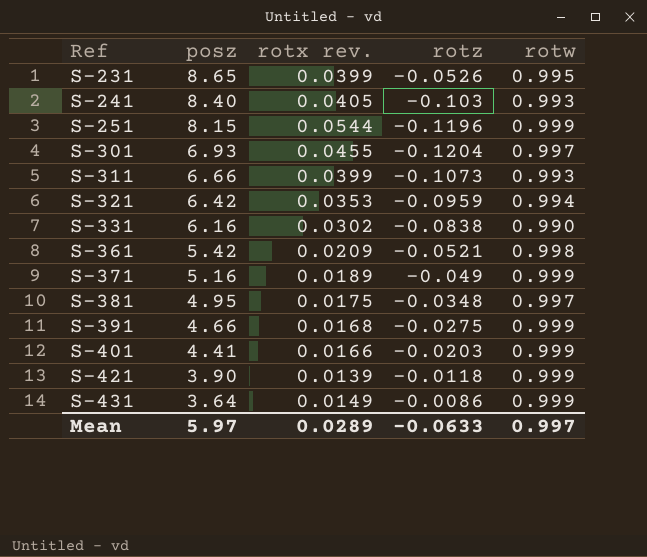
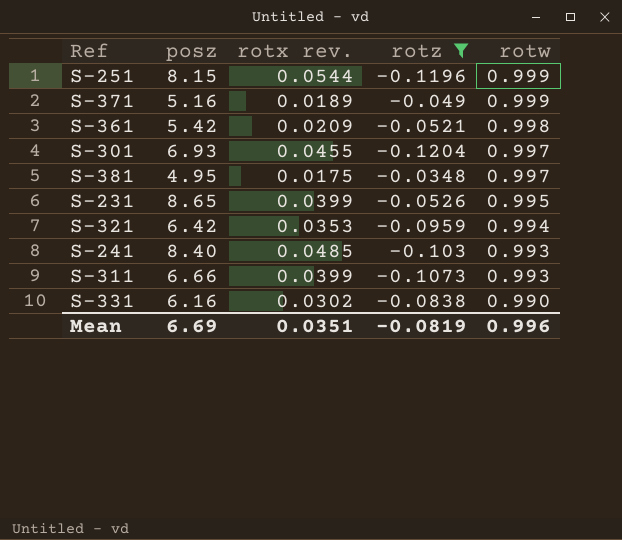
filter: none -> rotz <= -0.0348
row order: Ref ascending -> rotw descending
S-241 | rotx rev.: 0.0405 -> 0.0485
Mean | posz: 5.97 -> 6.69
Mean | rotx rev.: 0.0289 -> 0.0351
Mean | rotz: -0.0633 -> -0.0819
Mean | rotw: 0.997 -> 0.996

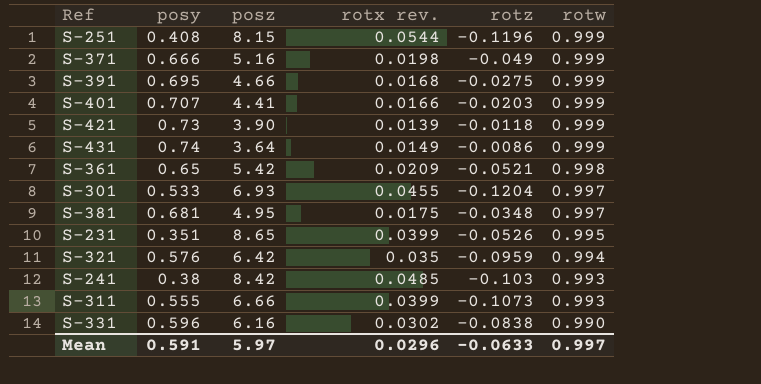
filter: rotz <= -0.0348 -> none
column posy | position: none -> 2
S-371 | rotx rev.: 0.0189 -> 0.0198
S-321 | rotx rev.: 0.0353 -> 0.035
S-241 | posz: 8.40 -> 8.42
Mean | posz: 6.69 -> 5.97
Mean | rotx rev.: 0.0351 -> 0.0296
Mean | rotz: -0.0819 -> -0.0633
Mean | rotw: 0.996 -> 0.997

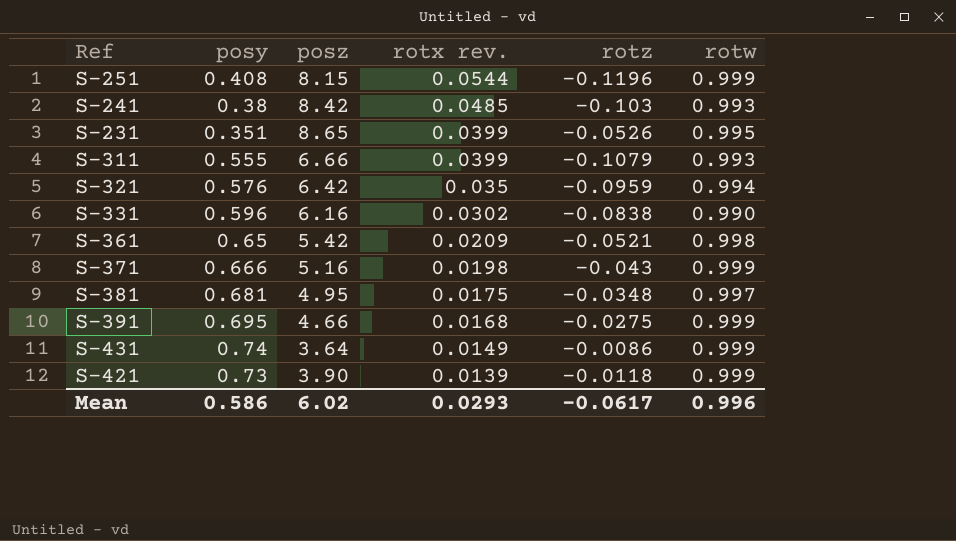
row order: rotw descending -> rotx rev. descending
row S-401: 0.707 | 4.41 | 0.0166 | -0.0203 | 0.999 -> none
row S-301: 0.533 | 6.93 | 0.0455 | -0.1204 | 0.997 -> none
S-311 | rotz: -0.1073 -> -0.1079
S-371 | rotz: -0.049 -> -0.043
Mean | posy: 0.591 -> 0.586
Mean | posz: 5.97 -> 6.02
Mean | rotx rev.: 0.0296 -> 0.0293
Mean | rotz: -0.0633 -> -0.0617
Mean | rotw: 0.997 -> 0.996

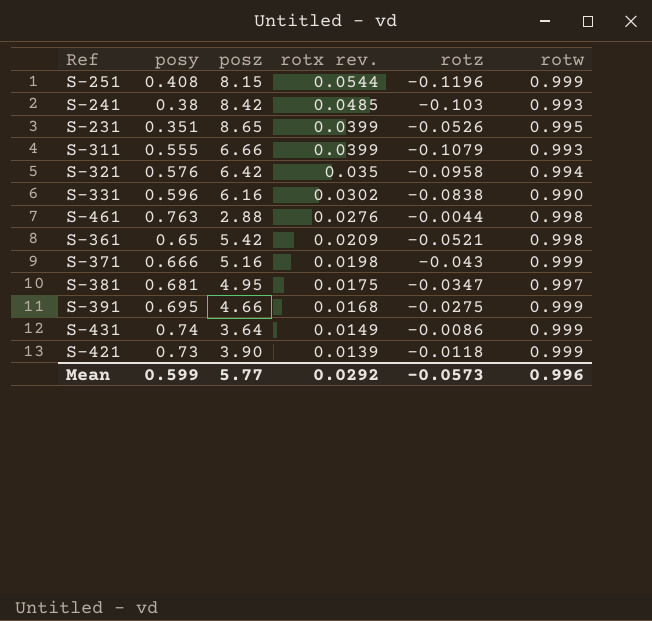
S-321 | rotz: -0.0959 -> -0.0958
row S-461: none -> 0.763 | 2.88 | 0.0276 | -0.0044 | 0.998
S-381 | rotz: -0.0348 -> -0.0347
Mean | posy: 0.586 -> 0.599
Mean | posz: 6.02 -> 5.77
Mean | rotx rev.: 0.0293 -> 0.0292
Mean | rotz: -0.0617 -> -0.0573

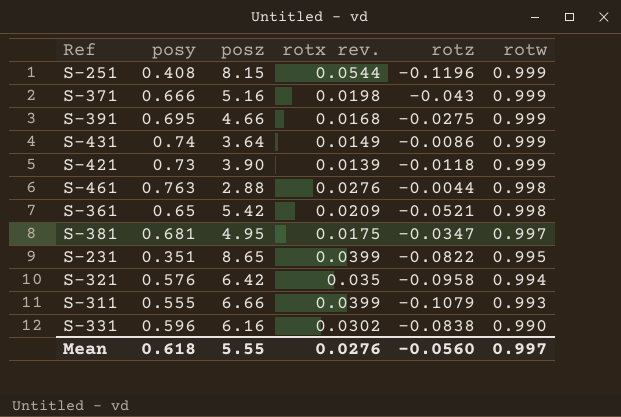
row order: rotx rev. descending -> rotw descending
row S-241: 0.38 | 8.42 | 0.0485 | -0.103 | 0.993 -> none
S-231 | rotz: -0.0526 -> -0.0822
Mean | posy: 0.599 -> 0.618
Mean | posz: 5.77 -> 5.55
Mean | rotx rev.: 0.0292 -> 0.0276
Mean | rotz: -0.0573 -> -0.0560
Mean | rotw: 0.996 -> 0.997

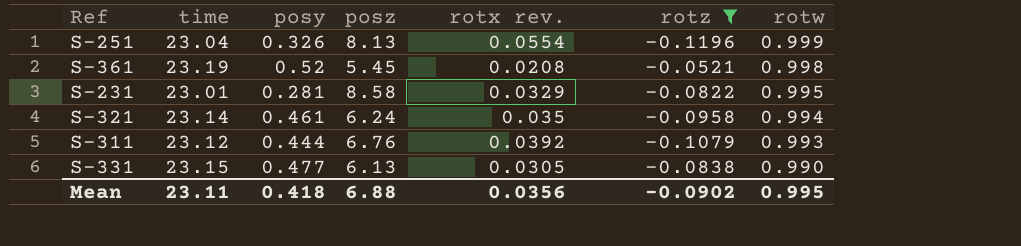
filter: none -> rotz <= -0.0521
column time | position: none -> 2
S-251 | posy: 0.408 -> 0.326
S-251 | posz: 8.15 -> 8.13
S-251 | rotx rev.: 0.0544 -> 0.0554
S-361 | posy: 0.65 -> 0.52
S-361 | posz: 5.42 -> 5.45
S-361 | rotx rev.: 0.0209 -> 0.0208
S-231 | posy: 0.351 -> 0.281
S-231 | posz: 8.65 -> 8.58
S-231 | rotx rev.: 0.0399 -> 0.0329
S-321 | posy: 0.576 -> 0.461
S-321 | posz: 6.42 -> 6.24
S-311 | posy: 0.555 -> 0.444
S-311 | posz: 6.66 -> 6.76
S-311 | rotx rev.: 0.0399 -> 0.0392
S-331 | posy: 0.596 -> 0.477
S-331 | posz: 6.16 -> 6.13
S-331 | rotx rev.: 0.0302 -> 0.0305
Mean | posy: 0.618 -> 0.418
Mean | posz: 5.55 -> 6.88
Mean | rotx rev.: 0.0276 -> 0.0356
Mean | rotz: -0.0560 -> -0.0902
Mean | rotw: 0.997 -> 0.995

